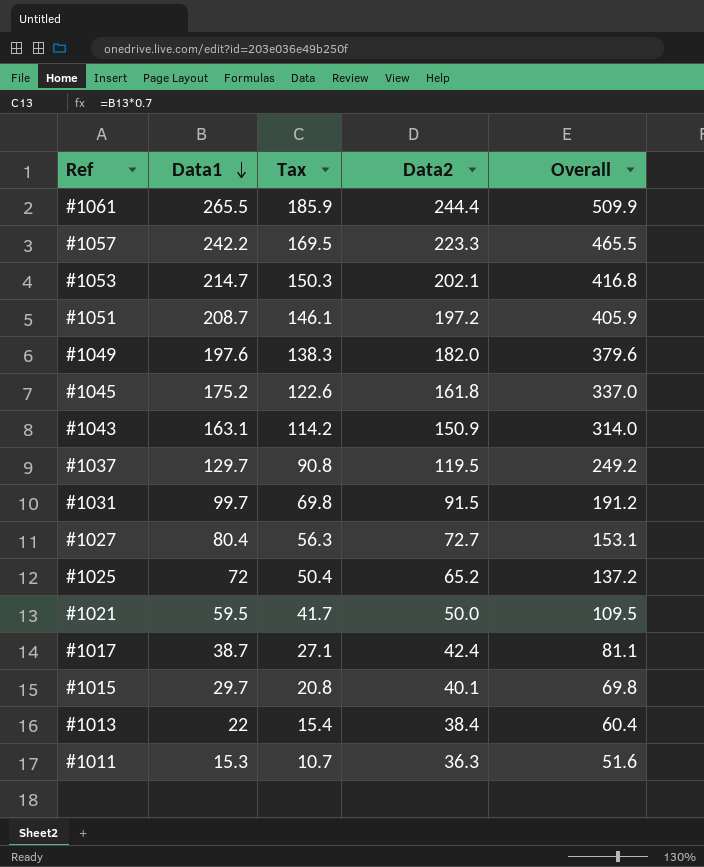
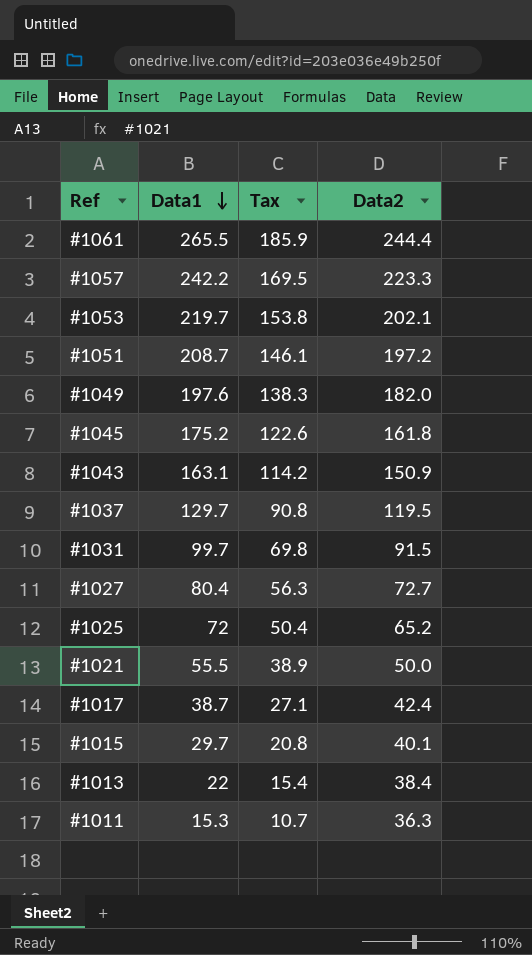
column Overall | formula: [Data1] + [Data2] -> none
#1053 | Data1: 214.7 -> 219.7
#1053 | Tax: 150.3 -> 153.8
#1021 | Data1: 59.5 -> 55.5
#1021 | Tax: 41.7 -> 38.9

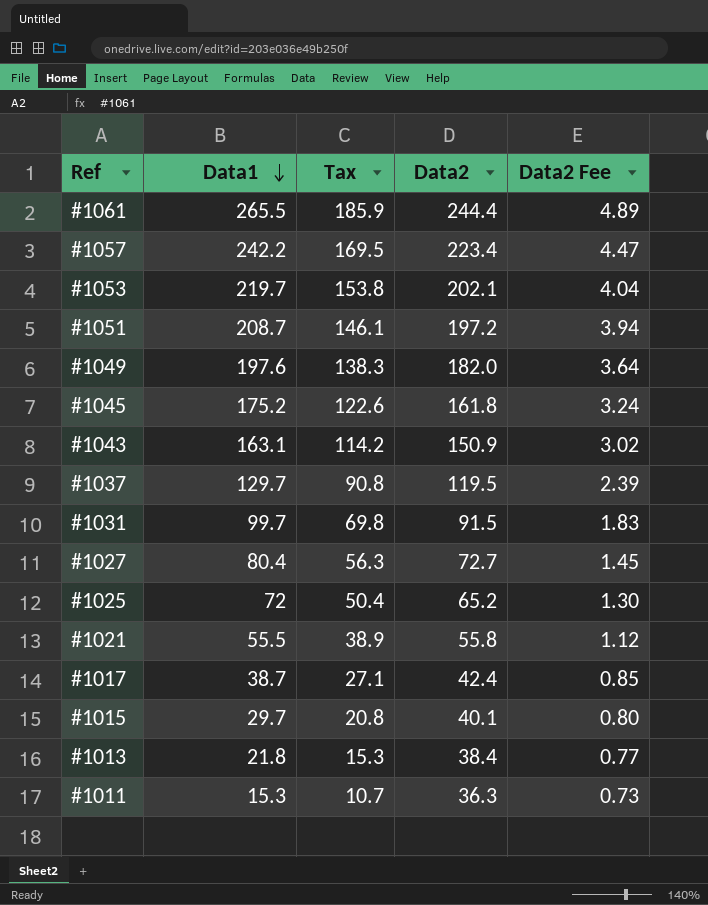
column Data2 Fee | formula: none -> [Data2] * 0.02
#1057 | Data2: 223.3 -> 223.4
#1021 | Data2: 50.0 -> 55.8
#1013 | Data1: 22 -> 21.8
#1013 | Tax: 15.4 -> 15.3

